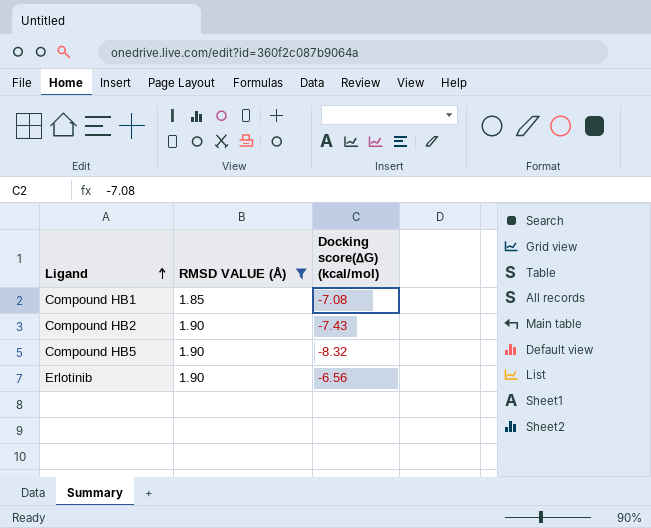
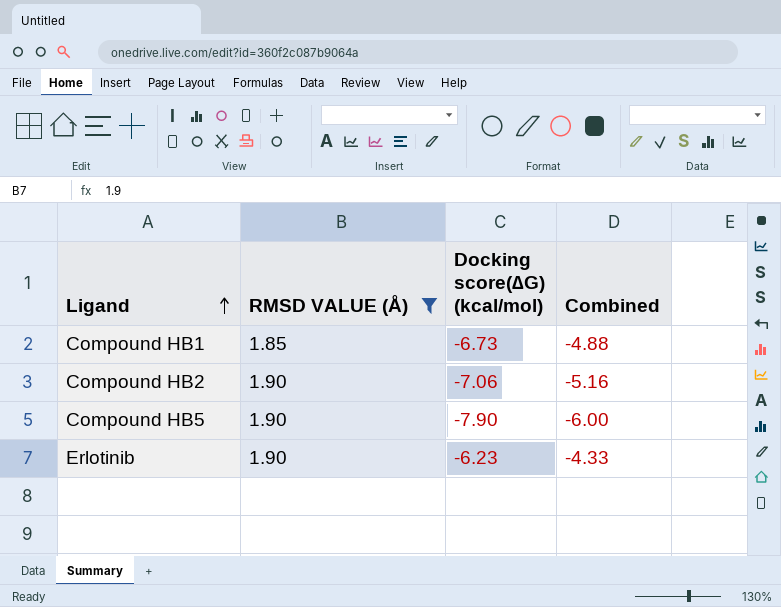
column Combined | formula: none -> [RMSD VALUE (Å)] + [Docking score(∆G) (kcal/mol)]
Compound HB1 | Docking score(∆G) (kcal/mol): -7.08 -> -6.73
Compound HB2 | Docking score(∆G) (kcal/mol): -7.43 -> -7.06
Compound HB5 | Docking score(∆G) (kcal/mol): -8.32 -> -7.90
Erlotinib | Docking score(∆G) (kcal/mol): -6.56 -> -6.23

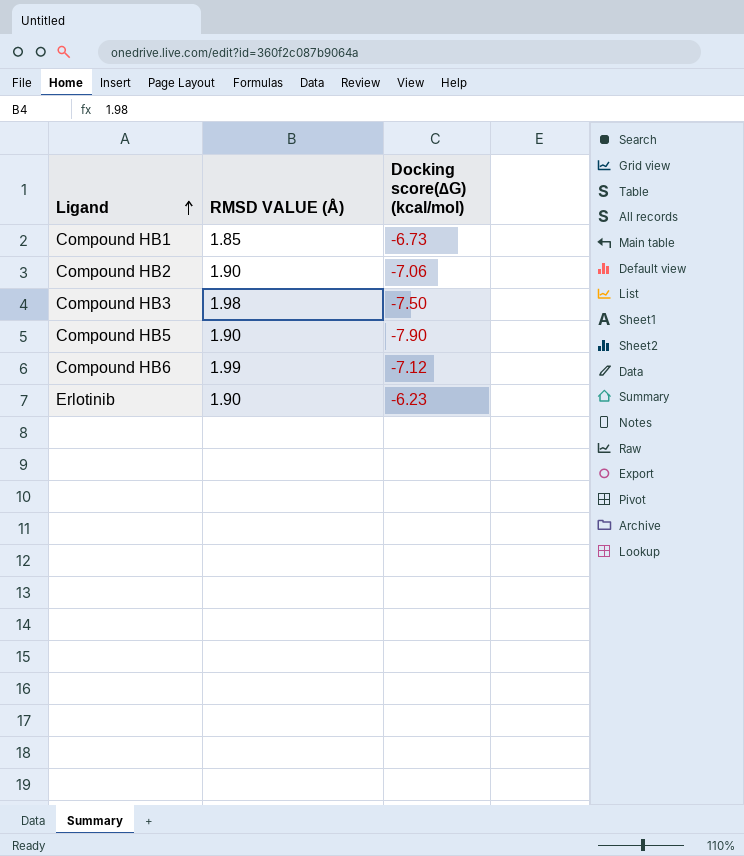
filter: RMSD VALUE (Å) <= 1.90 -> none
column Combined | formula: [RMSD VALUE (Å)] + [Docking score(∆G) (kcal/mol)] -> none

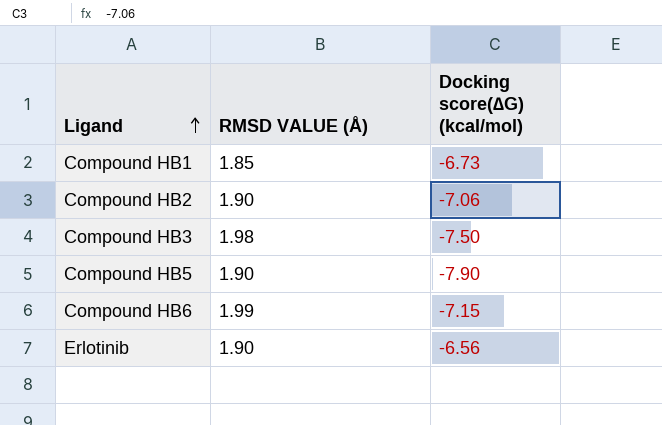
Compound HB6 | Docking score(∆G) (kcal/mol): -7.12 -> -7.15
Erlotinib | Docking score(∆G) (kcal/mol): -6.23 -> -6.56

